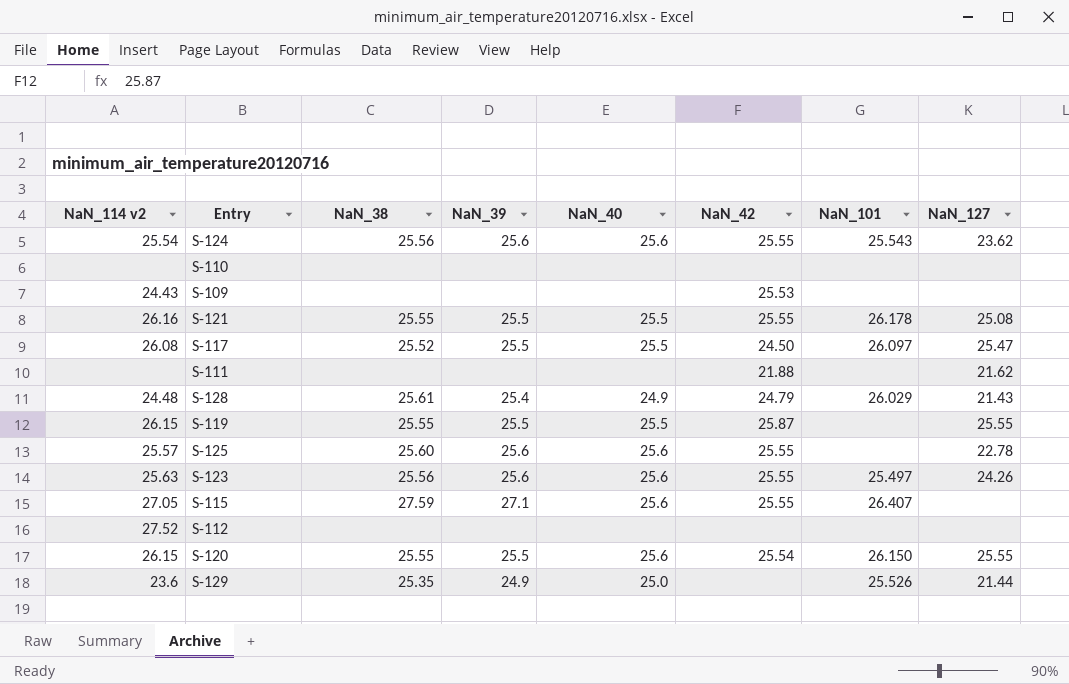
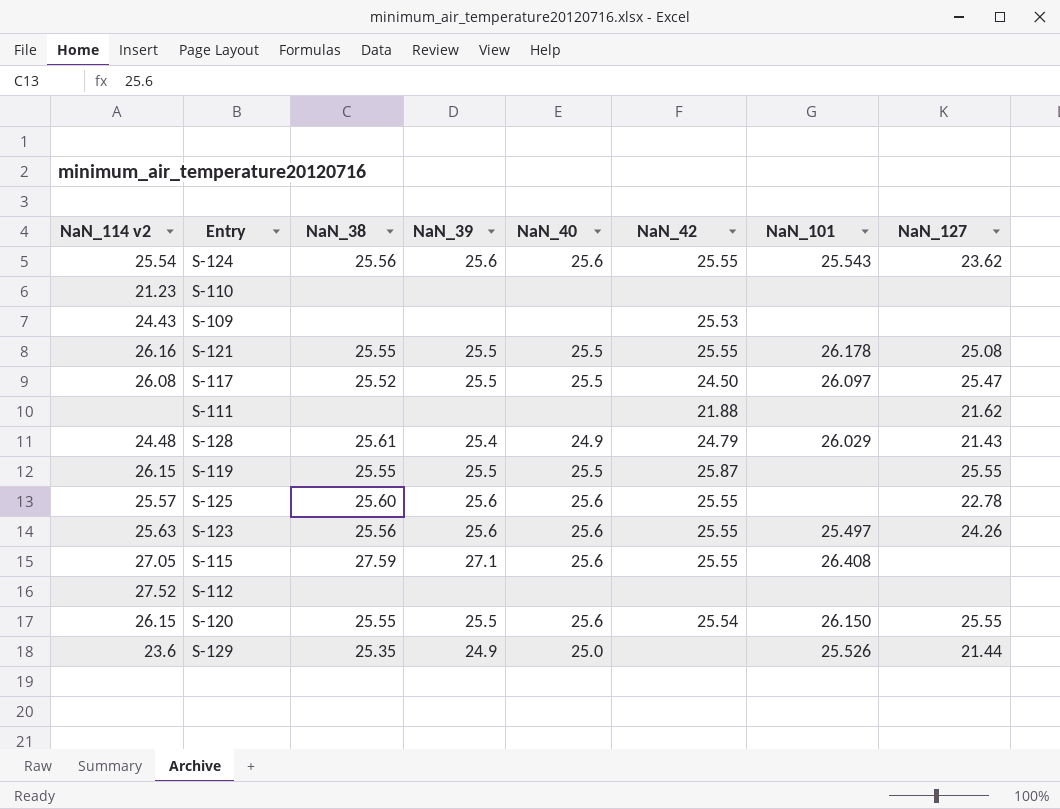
S-110 | NaN_114 v2: none -> 21.23
S-115 | NaN_101: 26.407 -> 26.408

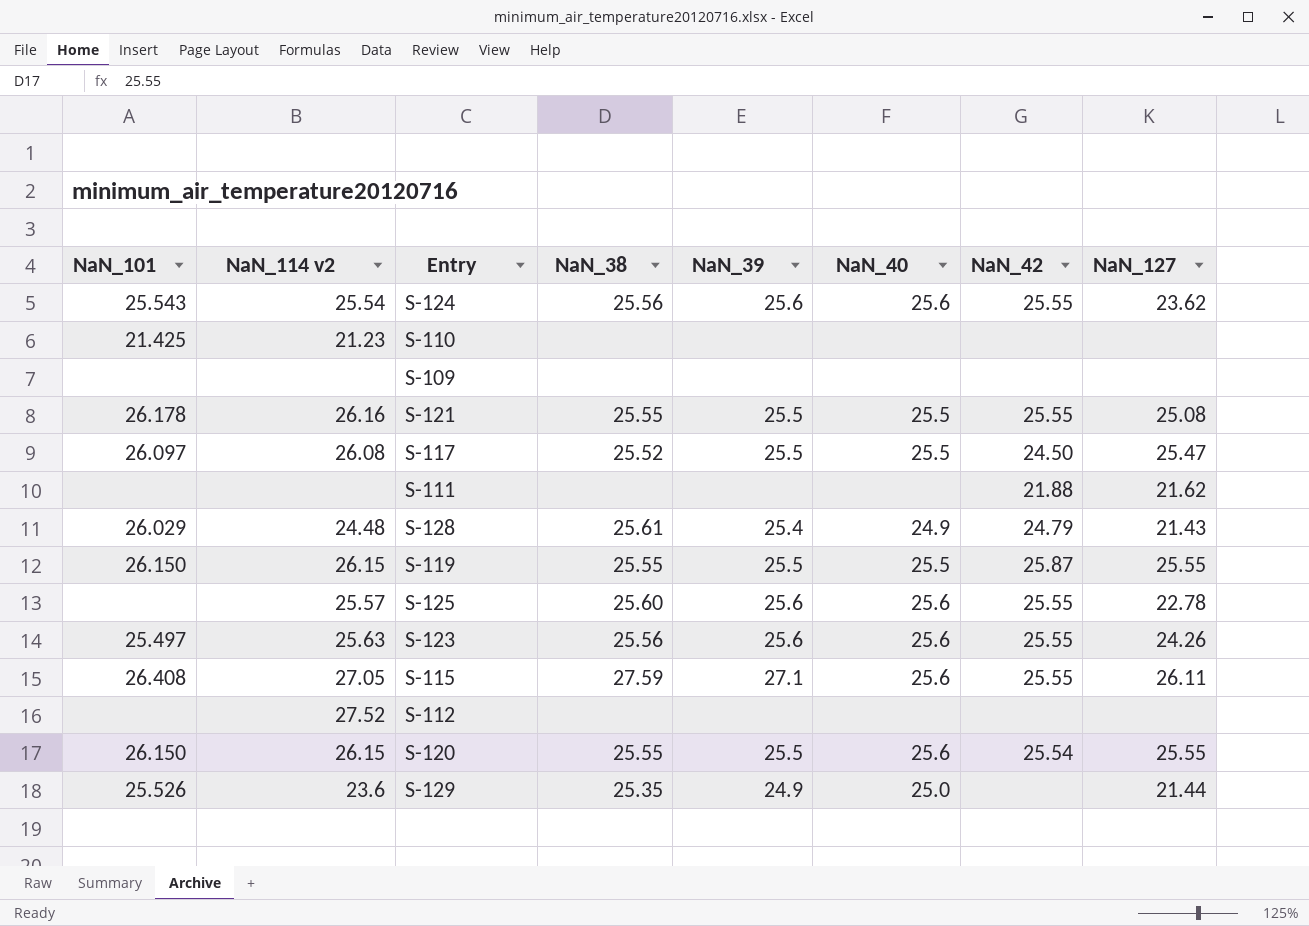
column NaN_101 | position: 7 -> 1
S-110 | NaN_101: none -> 21.425
S-109 | NaN_114 v2: 24.43 -> none
S-109 | NaN_42: 25.53 -> none
S-119 | NaN_101: none -> 26.150
S-115 | NaN_127: none -> 26.11

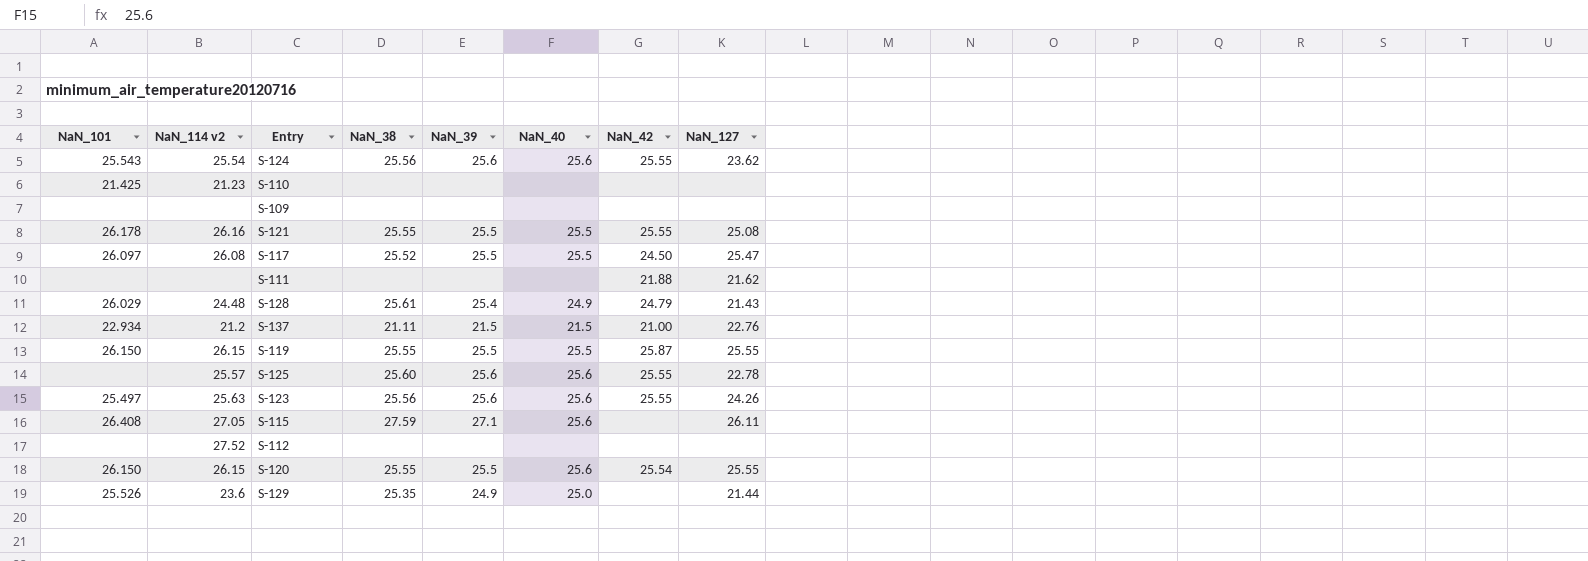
row S-137: none -> 22.934 | 21.2 | 21.11 | 21.5 | 21.5 | 21.00 | 22.76
S-115 | NaN_42: 25.55 -> none

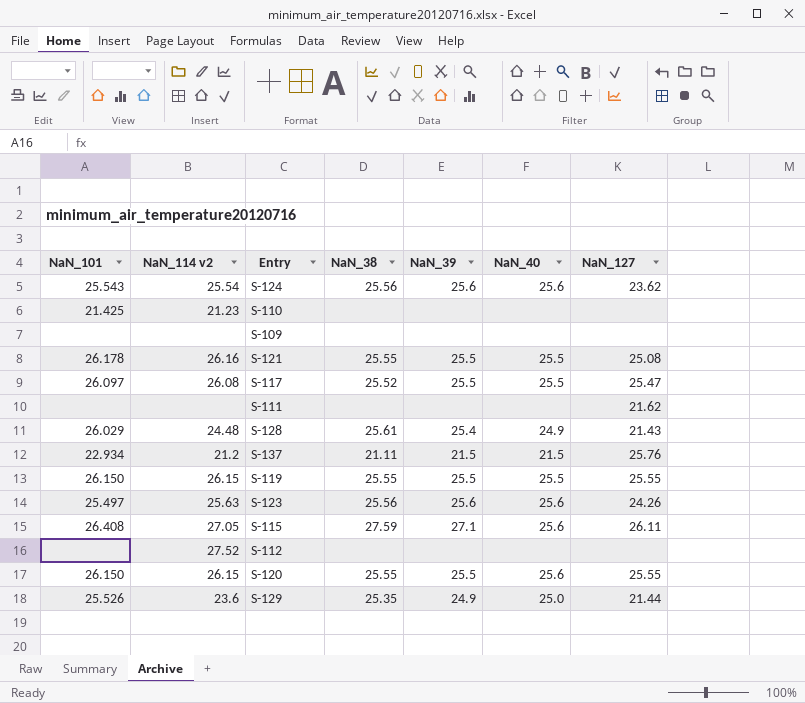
column NaN_42 | position: 7 -> none
row S-125: none | 25.57 | 25.60 | 25.6 | 25.6 | 25.55 | 22.78 -> none
S-137 | NaN_127: 22.76 -> 25.76

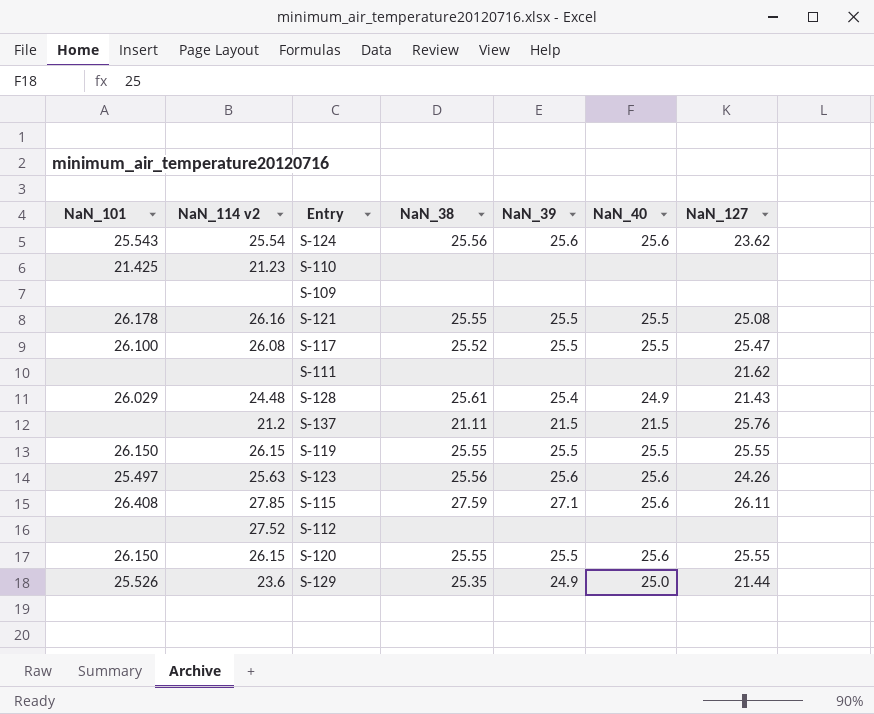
S-117 | NaN_101: 26.097 -> 26.100
S-137 | NaN_101: 22.934 -> none
S-115 | NaN_114 v2: 27.05 -> 27.85

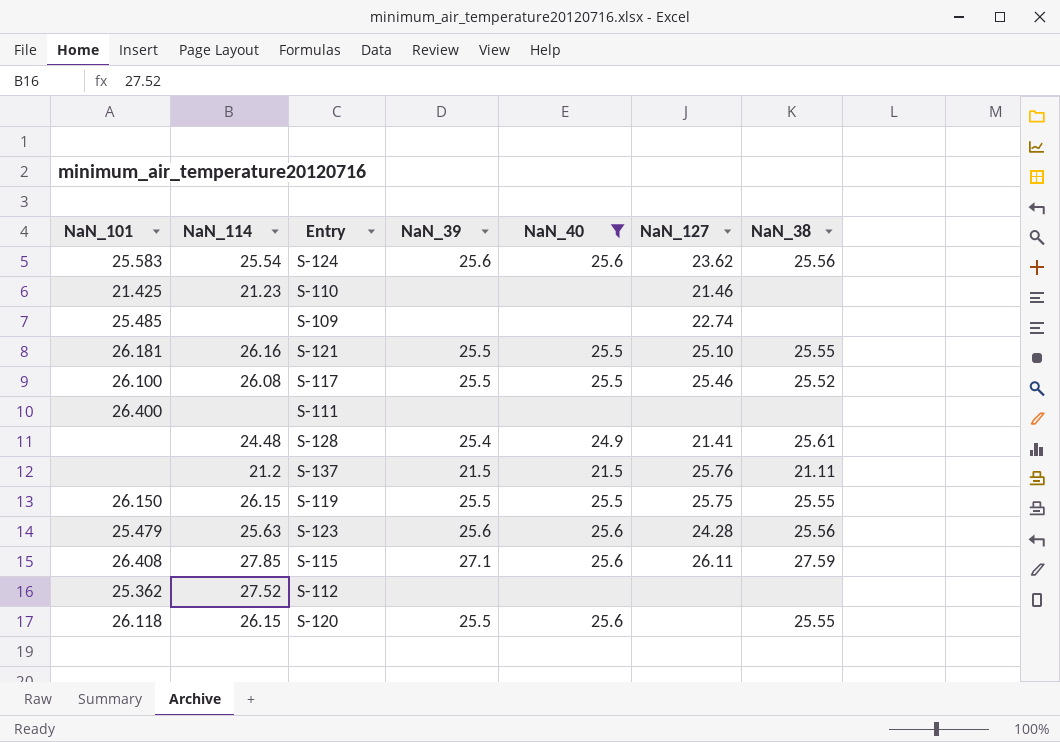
filter: none -> NaN_40 != 25.0
column name: NaN_114 v2 -> NaN_114
column NaN_38 | position: 4 -> 7
S-124 | NaN_101: 25.543 -> 25.583
S-110 | NaN_127: none -> 21.46
S-109 | NaN_101: none -> 25.485
S-109 | NaN_127: none -> 22.74
S-121 | NaN_101: 26.178 -> 26.181
S-121 | NaN_127: 25.08 -> 25.10
S-117 | NaN_127: 25.47 -> 25.46
S-111 | NaN_101: none -> 26.400
S-111 | NaN_127: 21.62 -> none
S-128 | NaN_101: 26.029 -> none
S-128 | NaN_127: 21.43 -> 21.41
S-119 | NaN_127: 25.55 -> 25.75
S-123 | NaN_101: 25.497 -> 25.479
S-123 | NaN_127: 24.26 -> 24.28
S-112 | NaN_101: none -> 25.362
S-120 | NaN_101: 26.150 -> 26.118
S-120 | NaN_127: 25.55 -> none

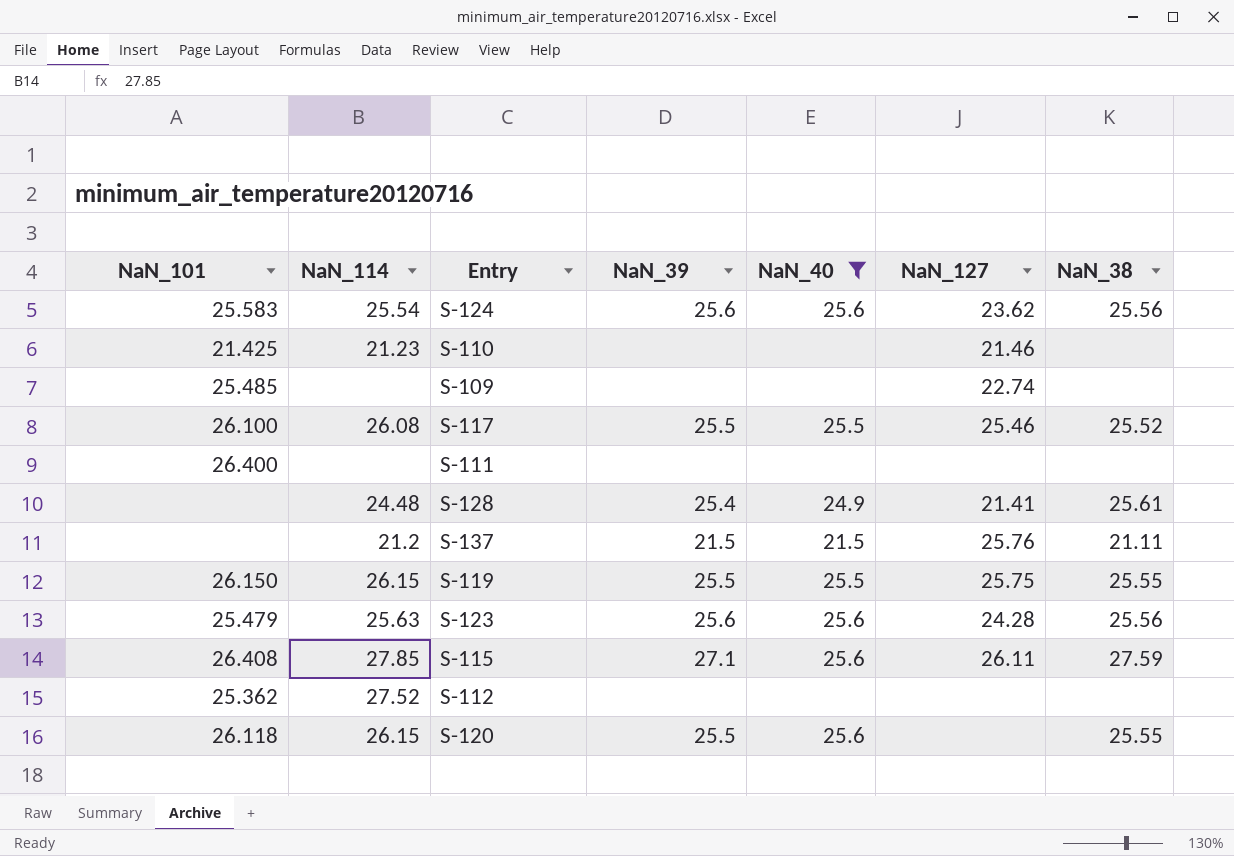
row S-121: 26.181 | 26.16 | 25.5 | 25.5 | 25.10 | 25.55 -> none

